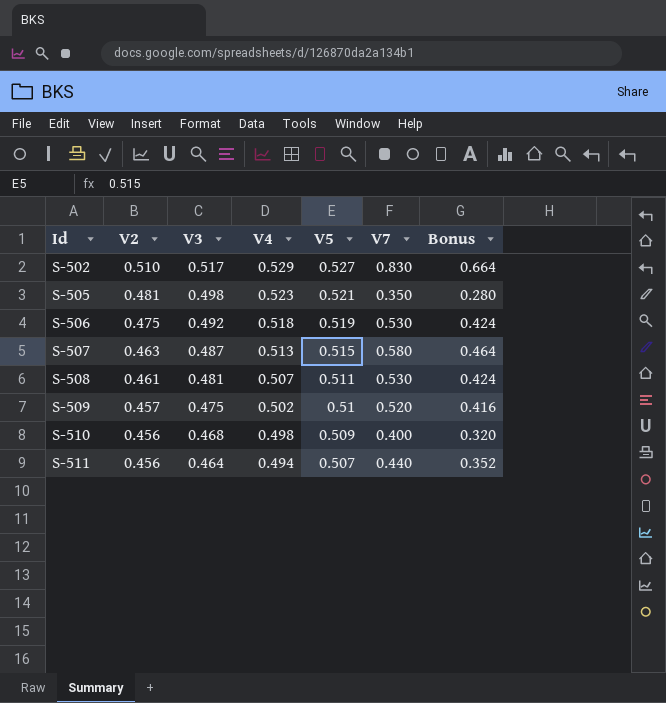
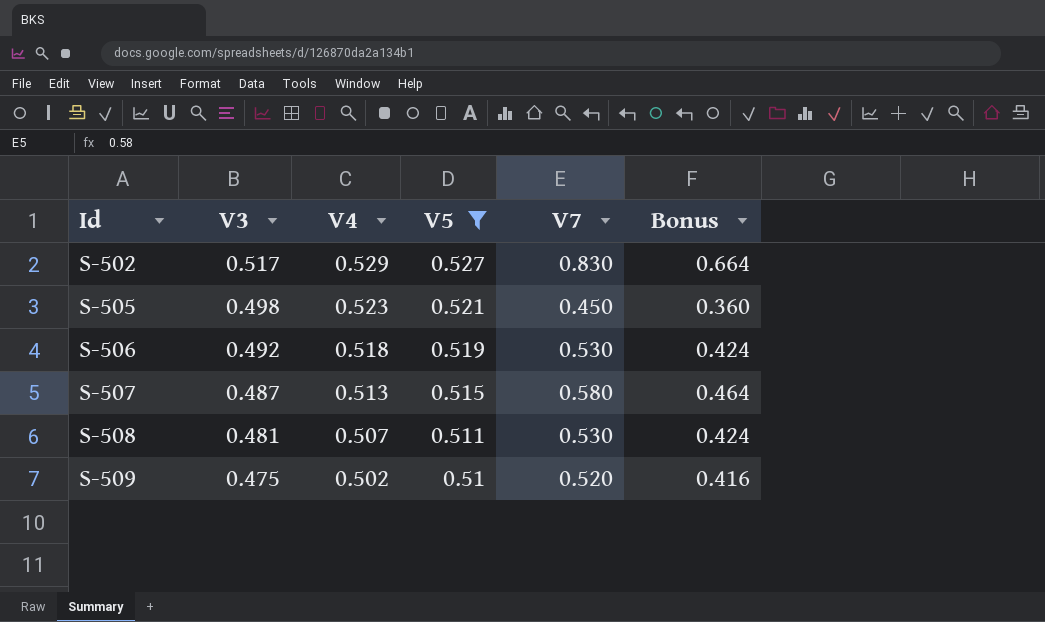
filter: none -> V5 >= 0.51
column V2 | position: 2 -> none
S-505 | V7: 0.350 -> 0.450
S-505 | Bonus: 0.280 -> 0.360

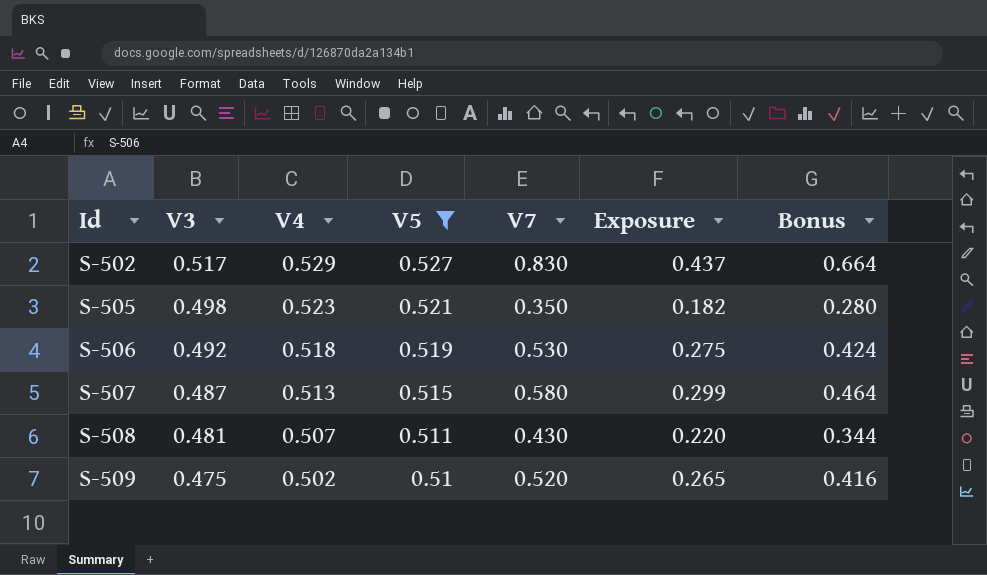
column Exposure | formula: none -> [V5] * [V7]
S-505 | V7: 0.450 -> 0.350
S-505 | Bonus: 0.360 -> 0.280
S-508 | V7: 0.530 -> 0.430
S-508 | Bonus: 0.424 -> 0.344

